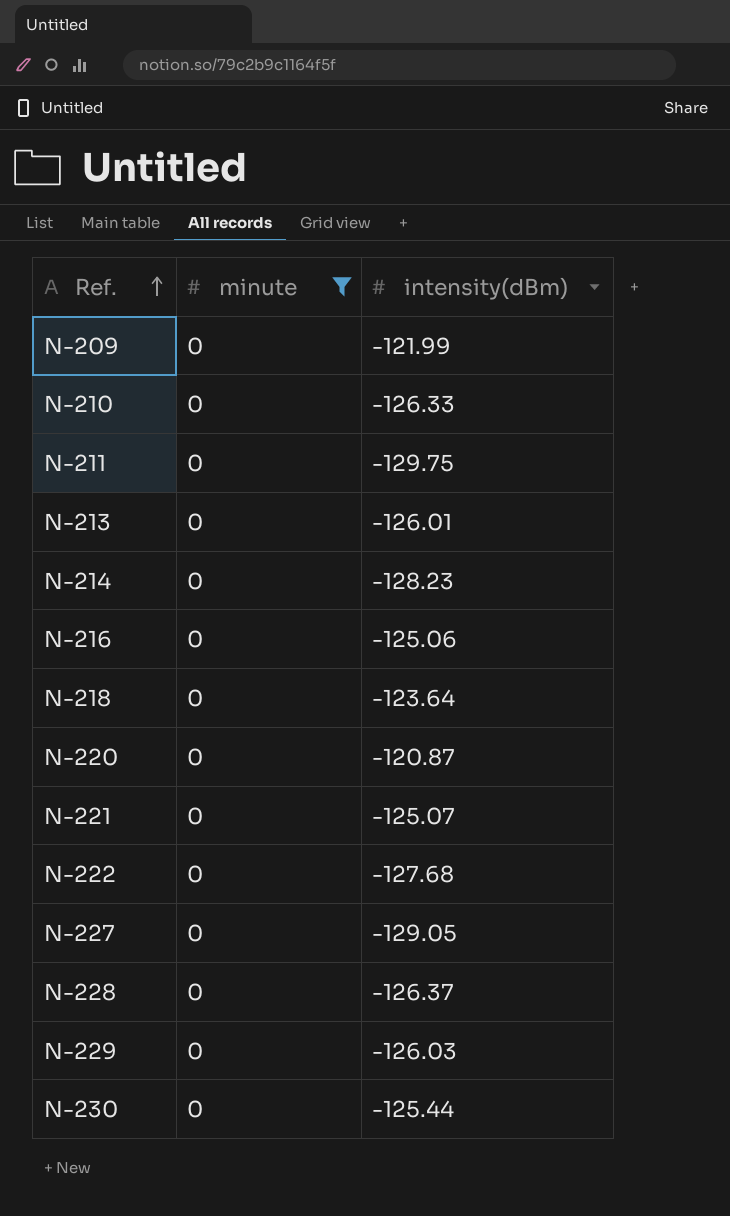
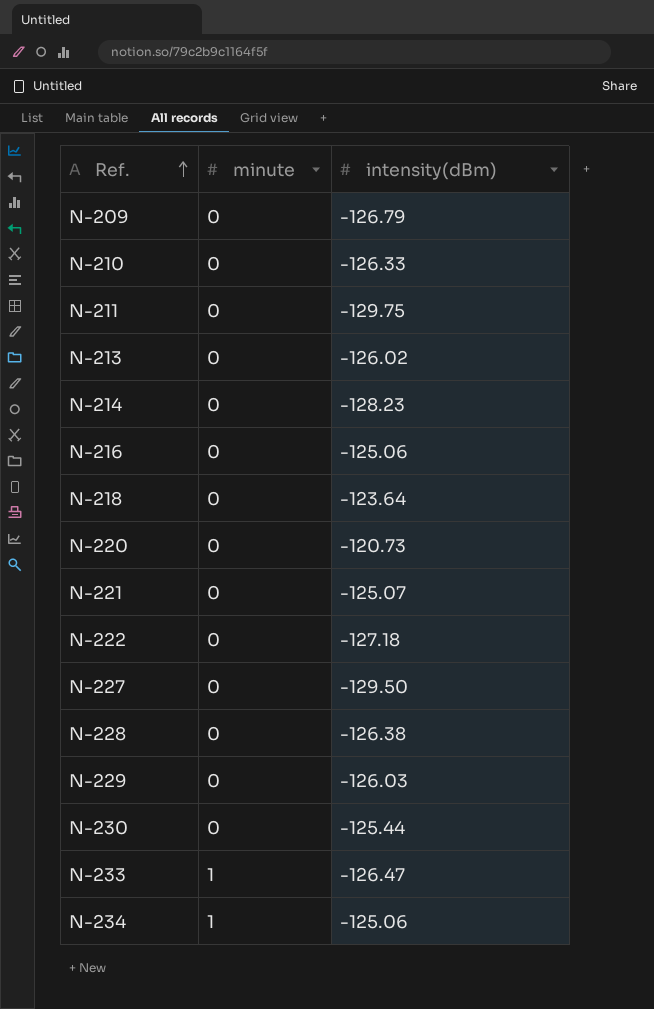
filter: minute = 0 -> none
N-209 | intensity(dBm): -121.99 -> -126.79
N-213 | intensity(dBm): -126.01 -> -126.02
N-220 | intensity(dBm): -120.87 -> -120.73
N-222 | intensity(dBm): -127.68 -> -127.18
N-227 | intensity(dBm): -129.05 -> -129.50
N-228 | intensity(dBm): -126.37 -> -126.38

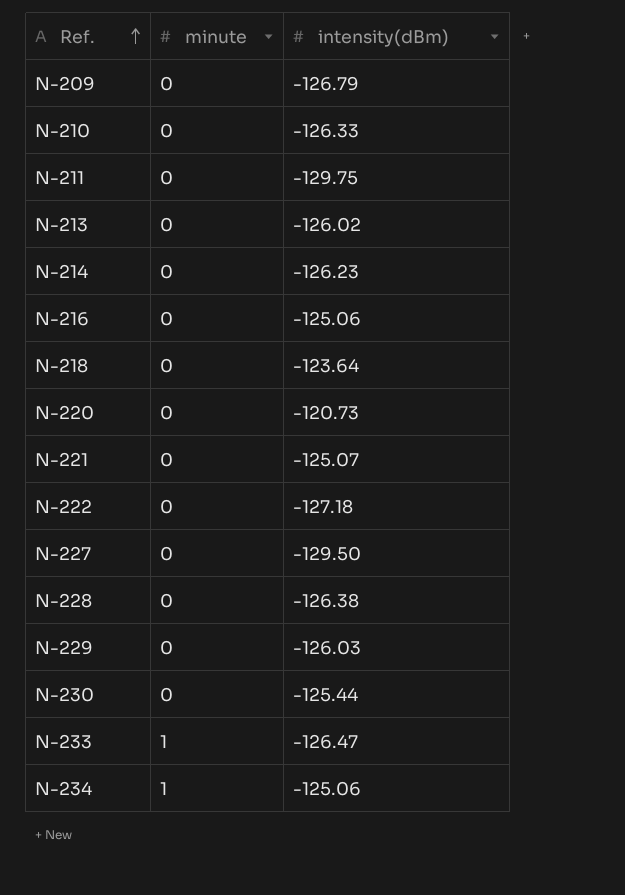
N-214 | intensity(dBm): -128.23 -> -126.23

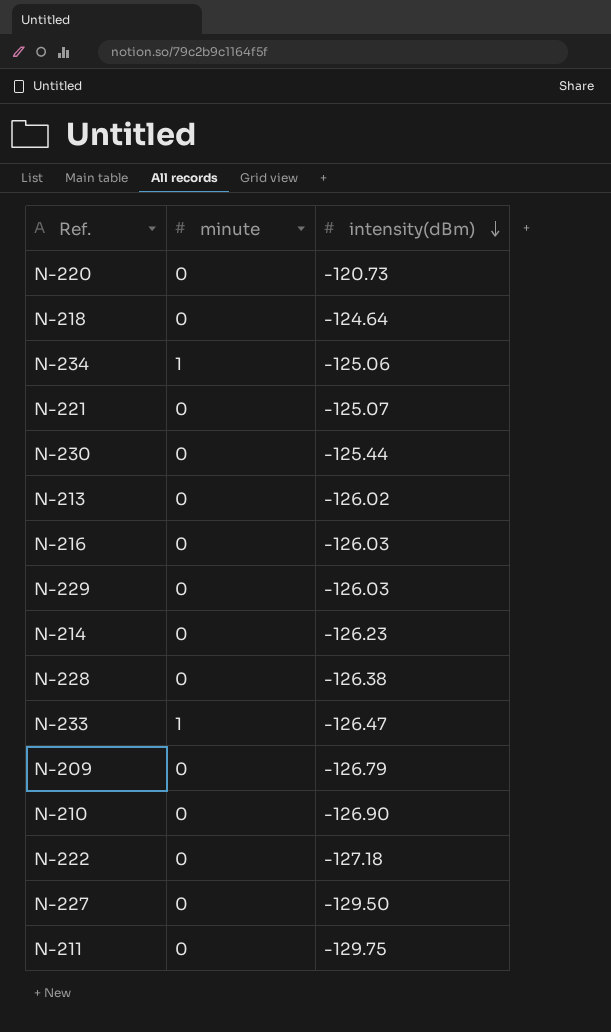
row order: Ref. ascending -> intensity(dBm) descending
N-218 | intensity(dBm): -123.64 -> -124.64
N-216 | intensity(dBm): -125.06 -> -126.03
N-210 | intensity(dBm): -126.33 -> -126.90

